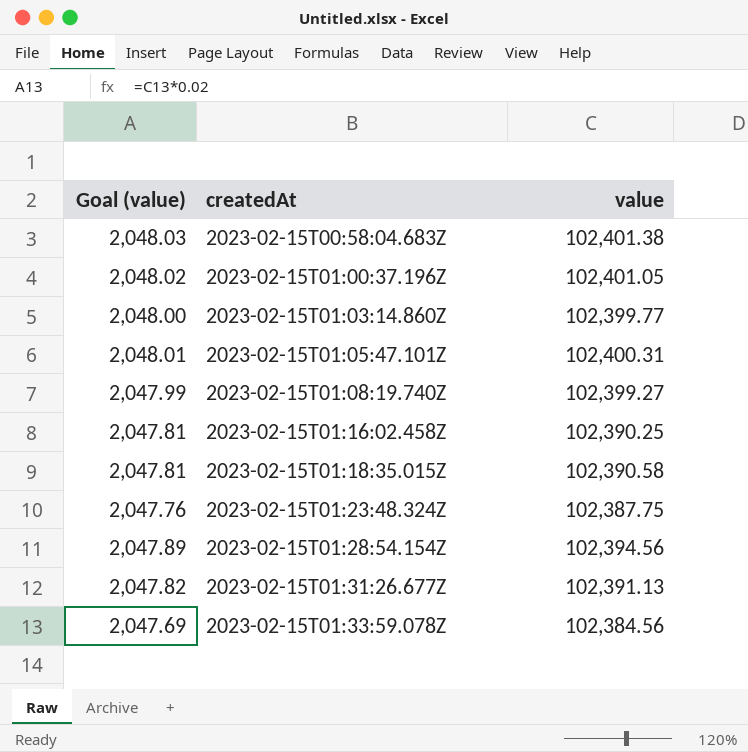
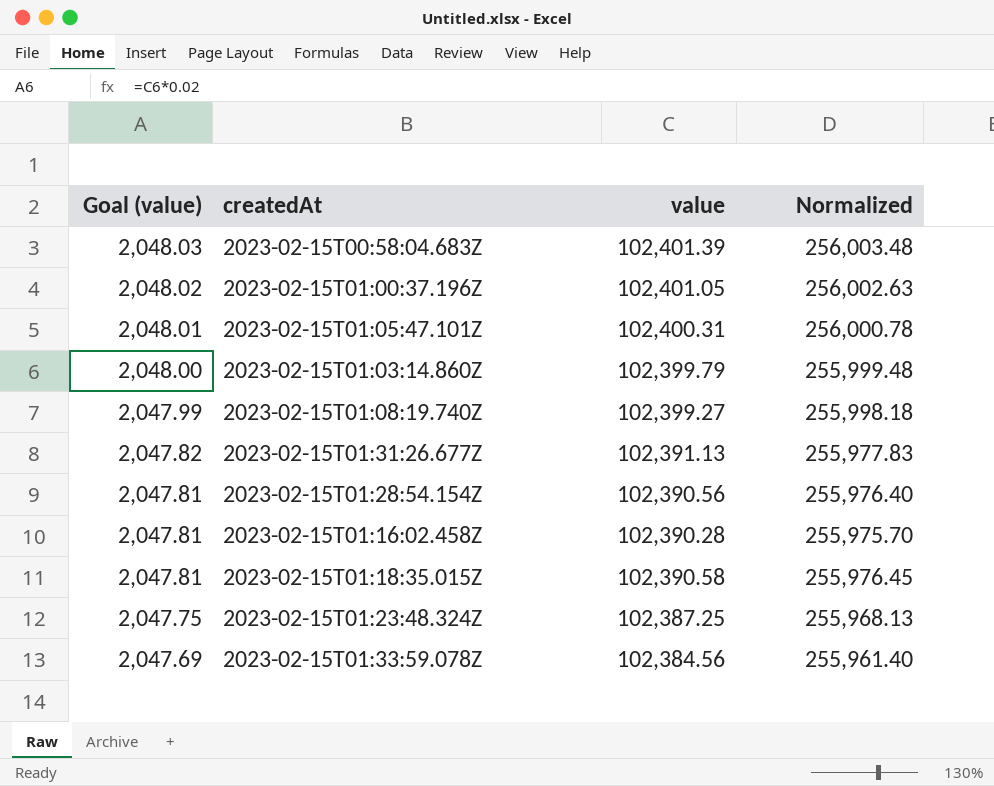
row order: createdAt ascending -> Goal (value) descending
column Normalized | formula: none -> [value] * 2.5
2023-02-15T00:58:04.683Z | value: 102,401.38 -> 102,401.39
2023-02-15T01:03:14.860Z | value: 102,399.77 -> 102,399.79
2023-02-15T01:28:54.154Z | Goal (value): 2,047.89 -> 2,047.81
2023-02-15T01:28:54.154Z | value: 102,394.56 -> 102,390.56
2023-02-15T01:16:02.458Z | value: 102,390.25 -> 102,390.28
2023-02-15T01:23:48.324Z | Goal (value): 2,047.76 -> 2,047.75
2023-02-15T01:23:48.324Z | value: 102,387.75 -> 102,387.25

